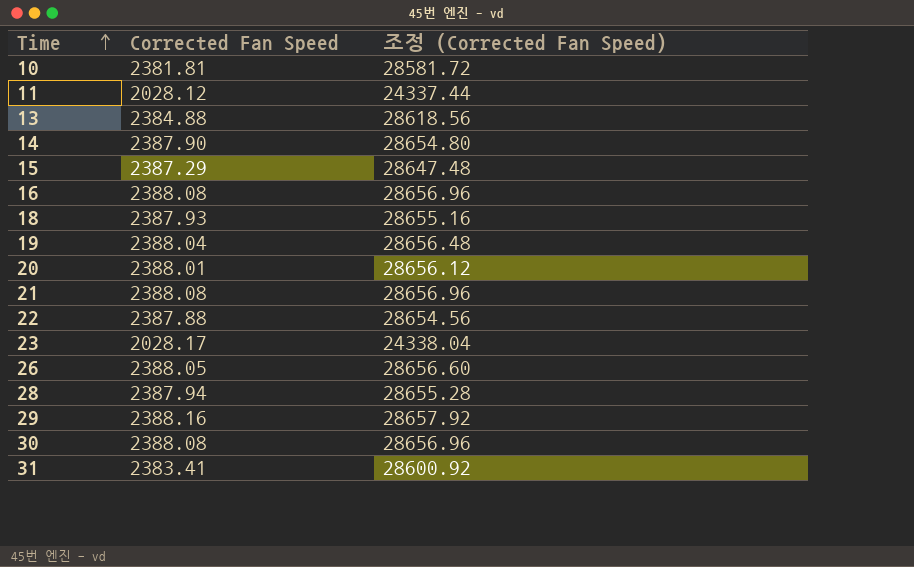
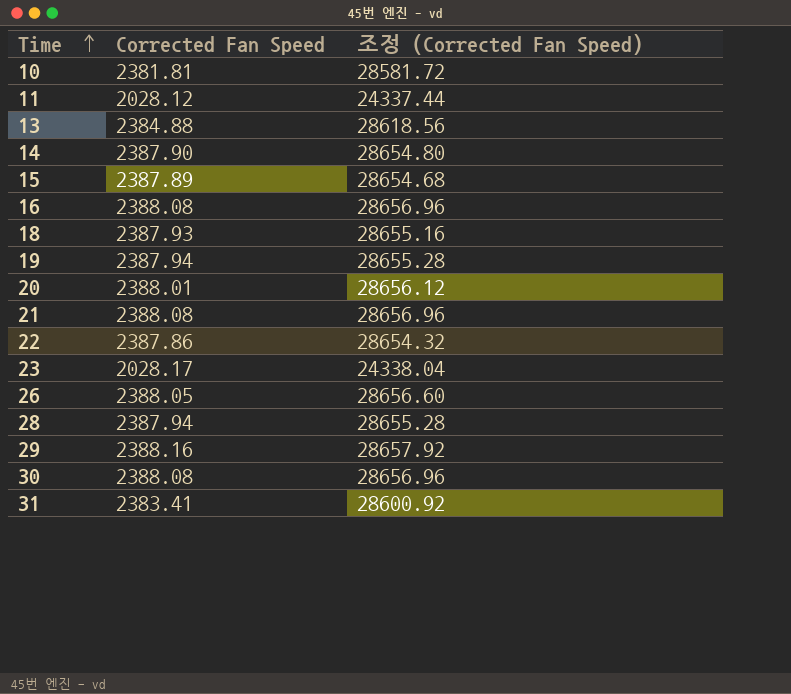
15 | Corrected Fan Speed: 2387.29 -> 2387.89
15 | 조정 (Corrected Fan Speed): 28647.48 -> 28654.68
19 | Corrected Fan Speed: 2388.04 -> 2387.94
19 | 조정 (Corrected Fan Speed): 28656.48 -> 28655.28
22 | Corrected Fan Speed: 2387.88 -> 2387.86
22 | 조정 (Corrected Fan Speed): 28654.56 -> 28654.32

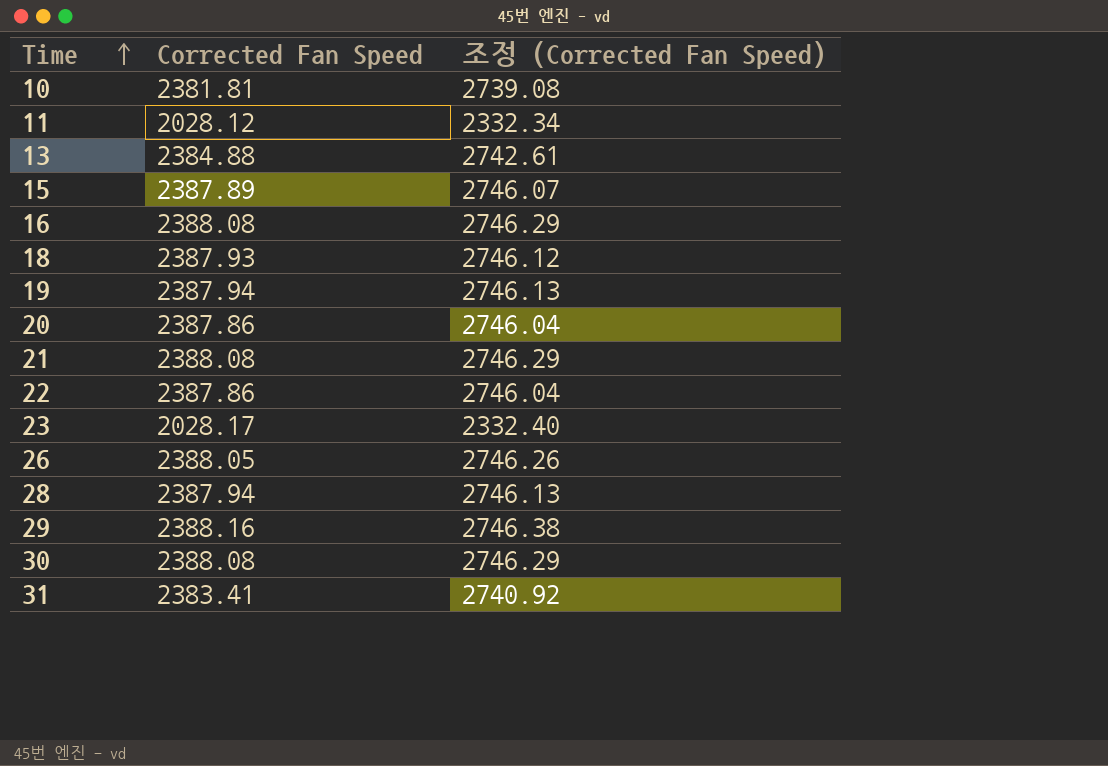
column 조정 (Corrected Fan Speed) | formula: [Corrected Fan Speed] * 12 -> [Corrected Fan Speed] * 1.15
row 14: 2387.90 | 28654.80 -> none
20 | Corrected Fan Speed: 2388.01 -> 2387.86

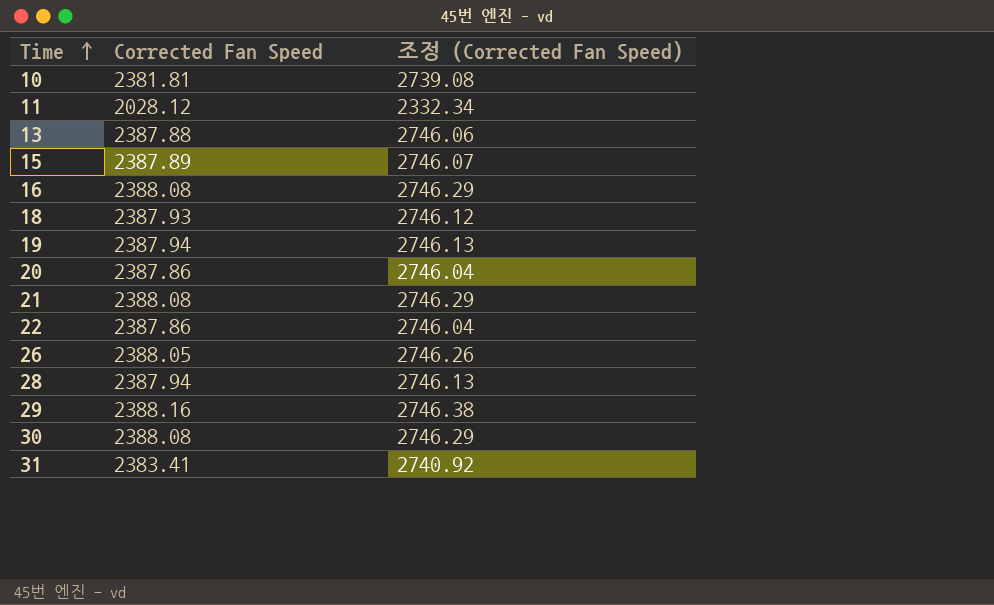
row 23: 2028.17 | 2332.40 -> none
13 | Corrected Fan Speed: 2384.88 -> 2387.88
13 | 조정 (Corrected Fan Speed): 2742.61 -> 2746.06

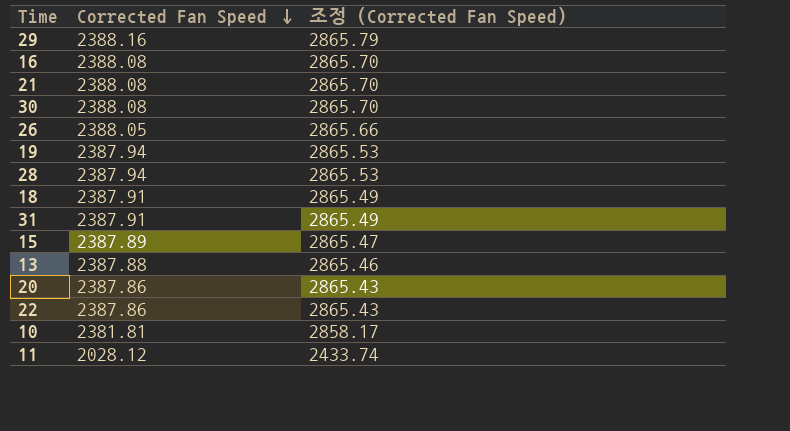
row order: Time ascending -> Corrected Fan Speed descending
column 조정 (Corrected Fan Speed) | formula: [Corrected Fan Speed] * 1.15 -> [Corrected Fan Speed] * 1.2
18 | Corrected Fan Speed: 2387.93 -> 2387.91
31 | Corrected Fan Speed: 2383.41 -> 2387.91

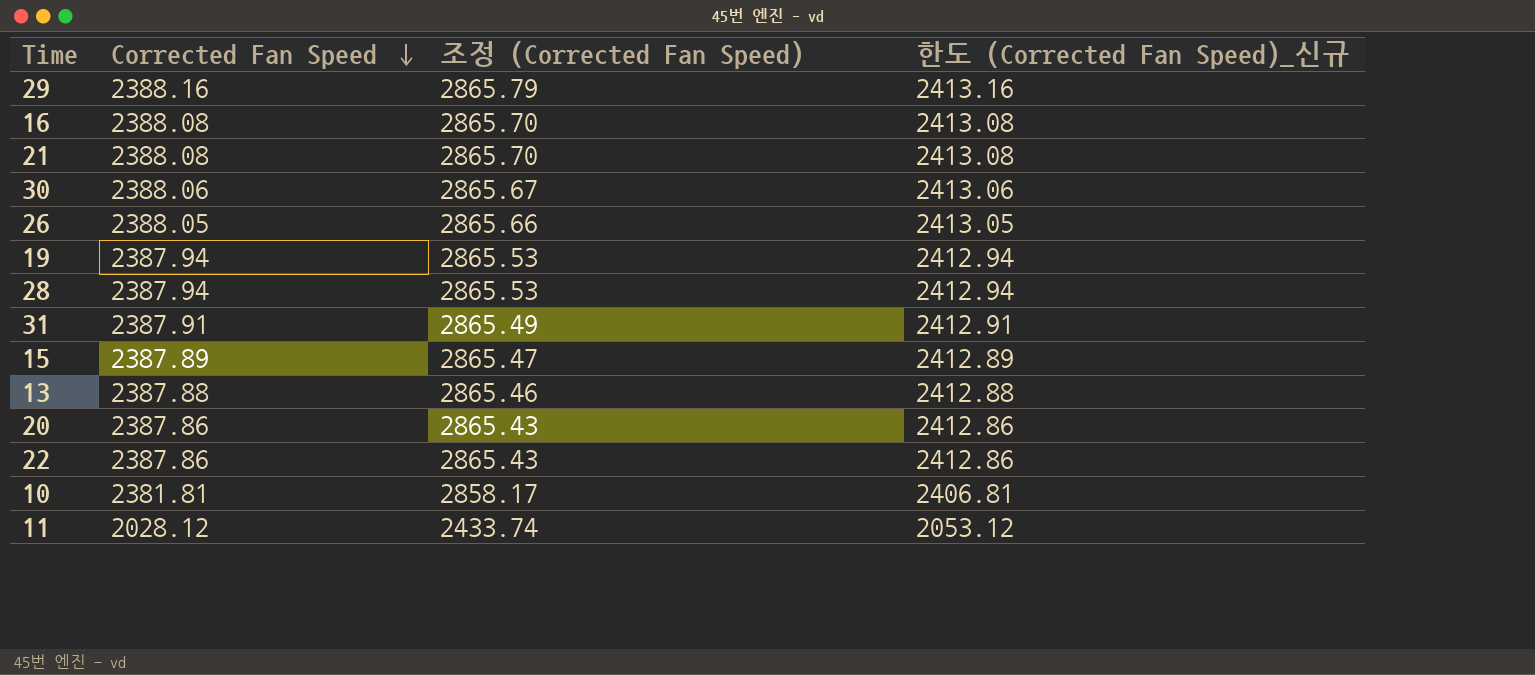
column 한도 (Corrected Fan Speed)_신규 | formula: none -> [Corrected Fan Speed] + 25
row 18: 2387.91 | 2865.49 -> none
30 | Corrected Fan Speed: 2388.08 -> 2388.06
30 | 조정 (Corrected Fan Speed): 2865.70 -> 2865.67

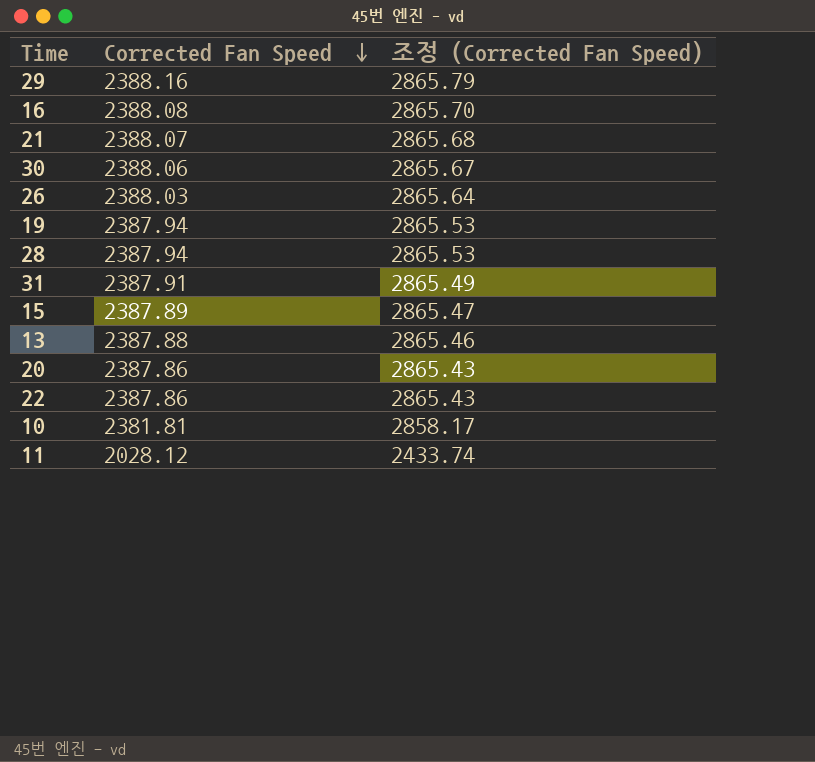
column 한도 (Corrected Fan Speed)_신규 | formula: [Corrected Fan Speed] + 25 -> none
21 | Corrected Fan Speed: 2388.08 -> 2388.07
21 | 조정 (Corrected Fan Speed): 2865.70 -> 2865.68
26 | Corrected Fan Speed: 2388.05 -> 2388.03
26 | 조정 (Corrected Fan Speed): 2865.66 -> 2865.64

